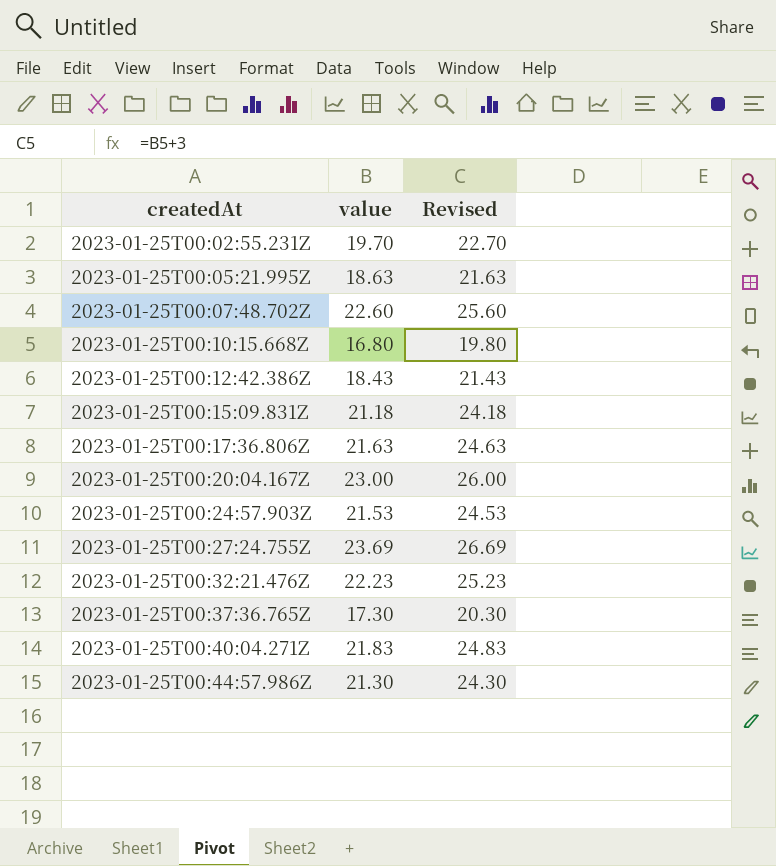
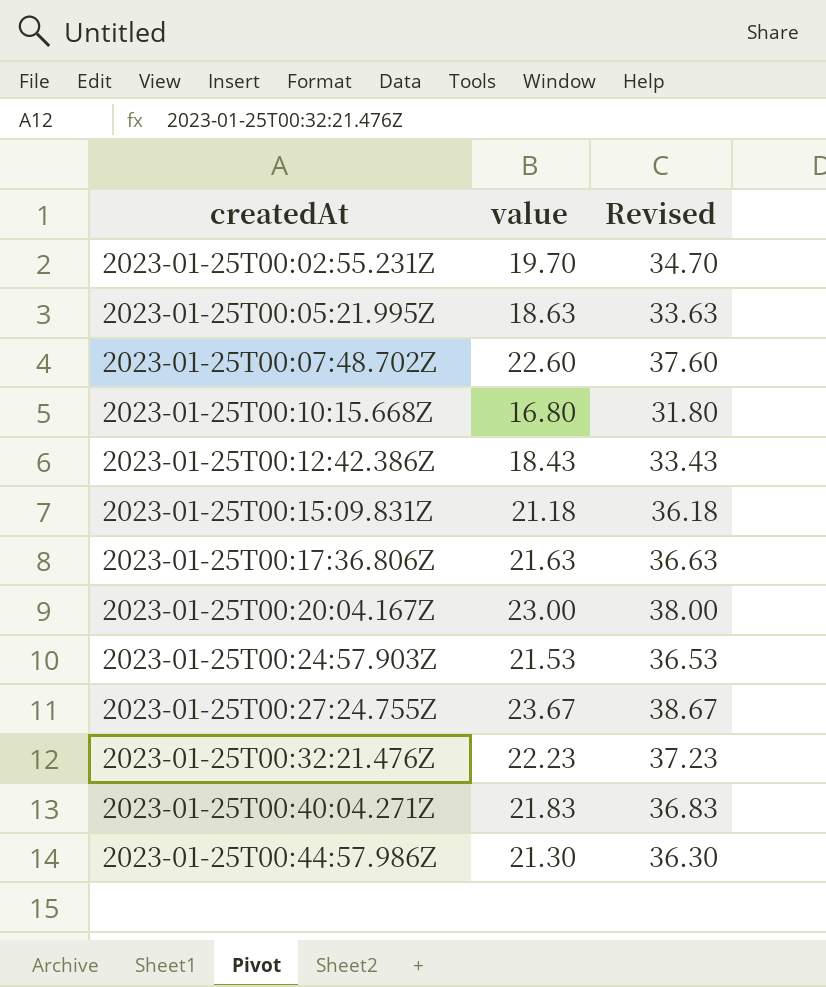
column Revised | formula: [value] + 3 -> [value] + 15
row 2023-01-25T00:37:36.765Z: 17.30 | 20.30 -> none
2023-01-25T00:27:24.755Z | value: 23.69 -> 23.67

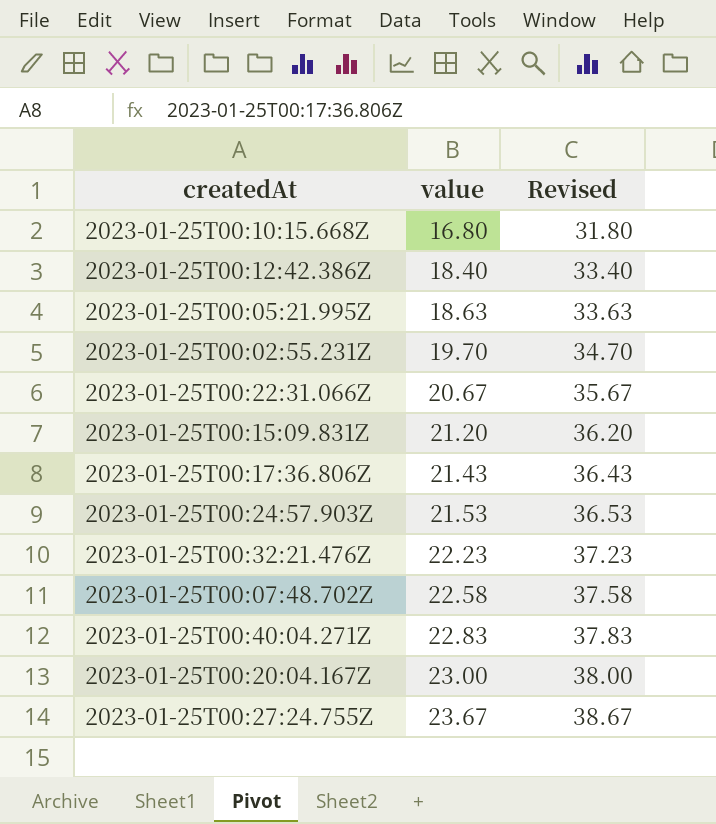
row order: createdAt ascending -> value ascending
row 2023-01-25T00:44:57.986Z: 21.30 | 36.30 -> none
2023-01-25T00:12:42.386Z | value: 18.43 -> 18.40
2023-01-25T00:12:42.386Z | Revised: 33.43 -> 33.40
row 2023-01-25T00:22:31.066Z: none -> 20.67 | 35.67
2023-01-25T00:15:09.831Z | value: 21.18 -> 21.20
2023-01-25T00:15:09.831Z | Revised: 36.18 -> 36.20
2023-01-25T00:17:36.806Z | value: 21.63 -> 21.43
2023-01-25T00:17:36.806Z | Revised: 36.63 -> 36.43
2023-01-25T00:07:48.702Z | value: 22.60 -> 22.58
2023-01-25T00:07:48.702Z | Revised: 37.60 -> 37.58
2023-01-25T00:40:04.271Z | value: 21.83 -> 22.83
2023-01-25T00:40:04.271Z | Revised: 36.83 -> 37.83

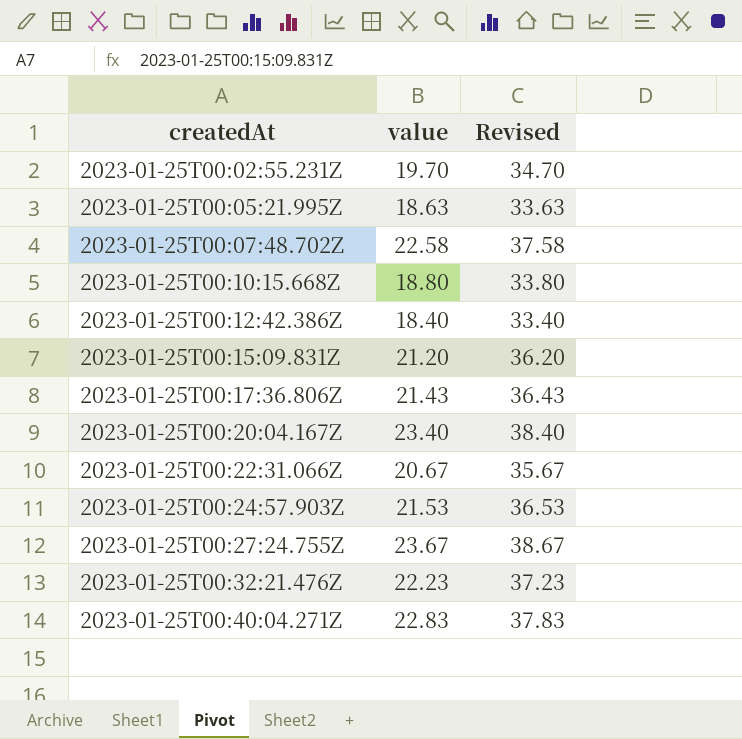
row order: value ascending -> createdAt ascending
2023-01-25T00:10:15.668Z | value: 16.80 -> 18.80
2023-01-25T00:10:15.668Z | Revised: 31.80 -> 33.80
2023-01-25T00:20:04.167Z | value: 23.00 -> 23.40
2023-01-25T00:20:04.167Z | Revised: 38.00 -> 38.40

